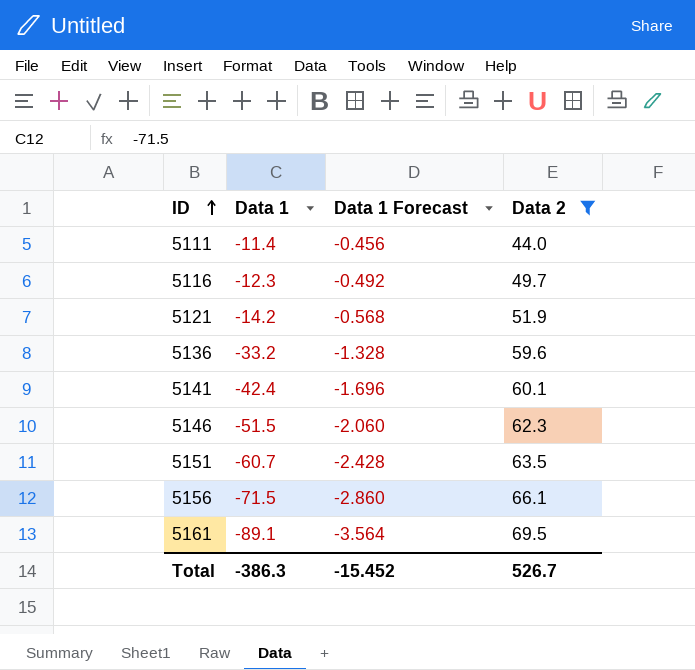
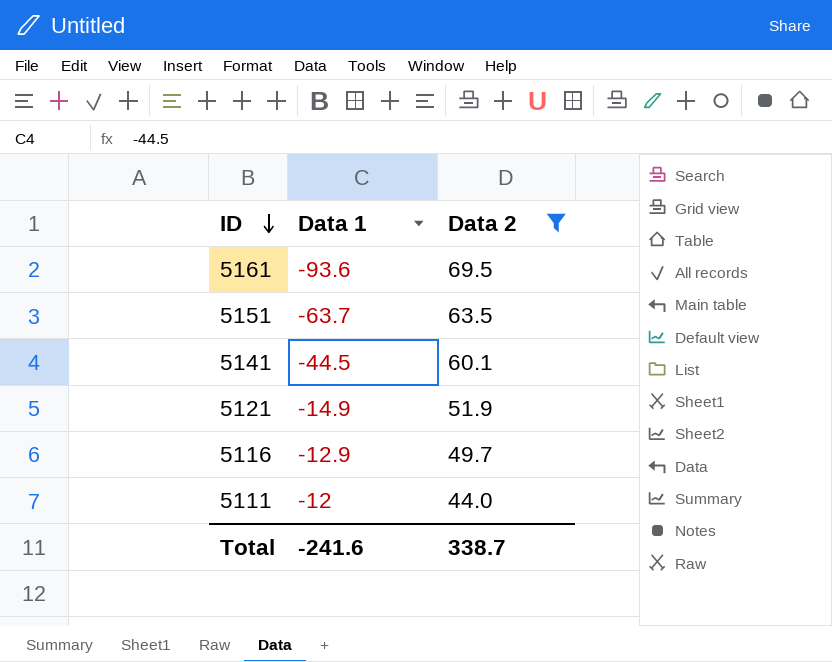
row order: ID ascending -> ID descending
column Data 1 Forecast | formula: [Data 1] * 0.04 -> none
row 5136: -33.2 | -1.328 | 59.6 -> none
row 5146: -51.5 | -2.060 | 62.3 -> none
row 5156: -71.5 | -2.860 | 66.1 -> none
5161 | Data 1: -89.1 -> -93.6
5151 | Data 1: -60.7 -> -63.7
5141 | Data 1: -42.4 -> -44.5
5121 | Data 1: -14.2 -> -14.9
5116 | Data 1: -12.3 -> -12.9
5111 | Data 1: -11.4 -> -12
Total | Data 1: -386.3 -> -241.6
Total | Data 2: 526.7 -> 338.7

